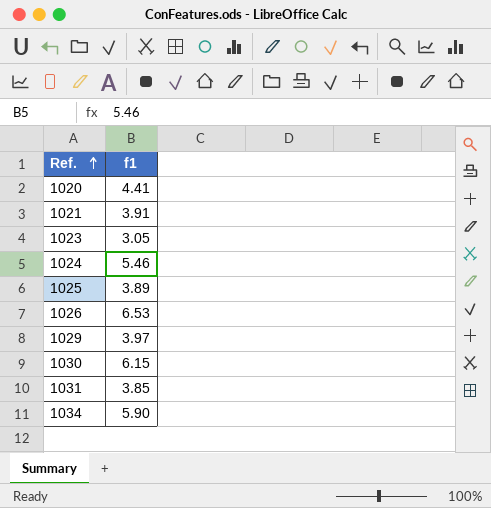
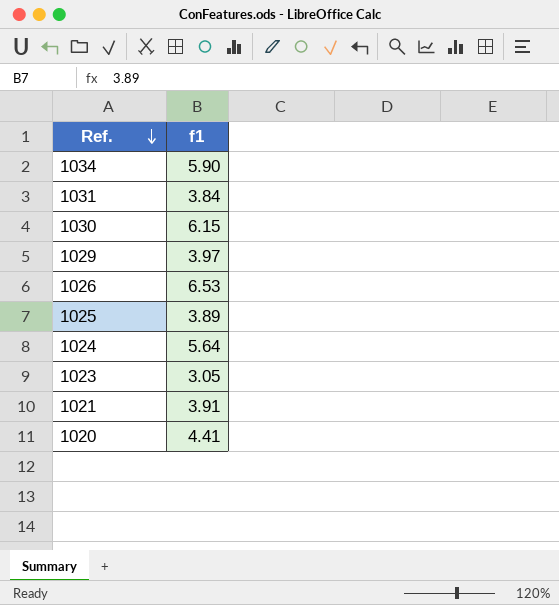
row order: Ref. ascending -> Ref. descending
1031 | f1: 3.85 -> 3.84
1024 | f1: 5.46 -> 5.64

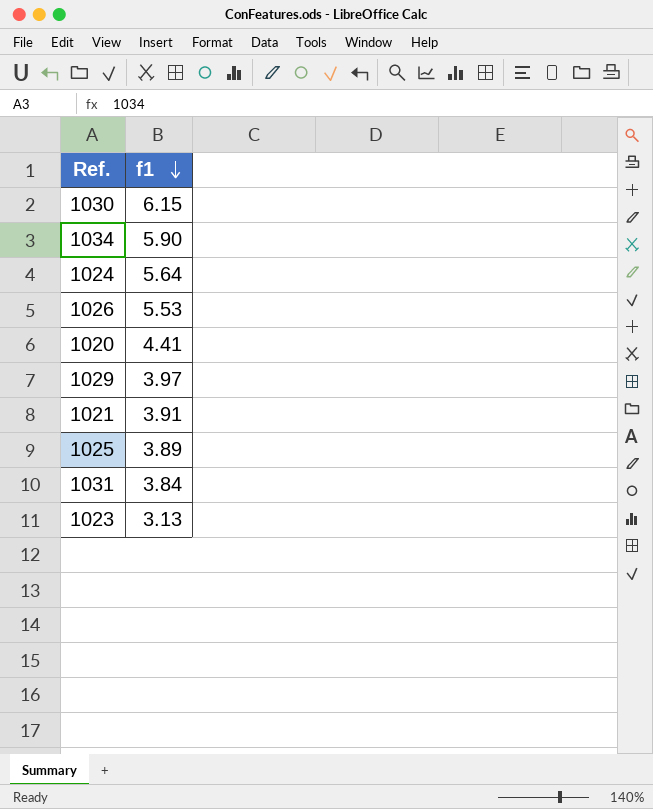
row order: Ref. descending -> f1 descending
1026 | f1: 6.53 -> 5.53
1023 | f1: 3.05 -> 3.13

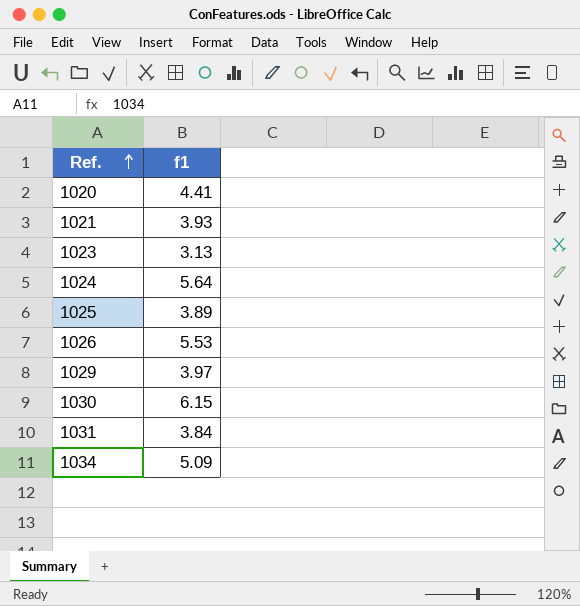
row order: f1 descending -> Ref. ascending
1021 | f1: 3.91 -> 3.93
1034 | f1: 5.90 -> 5.09

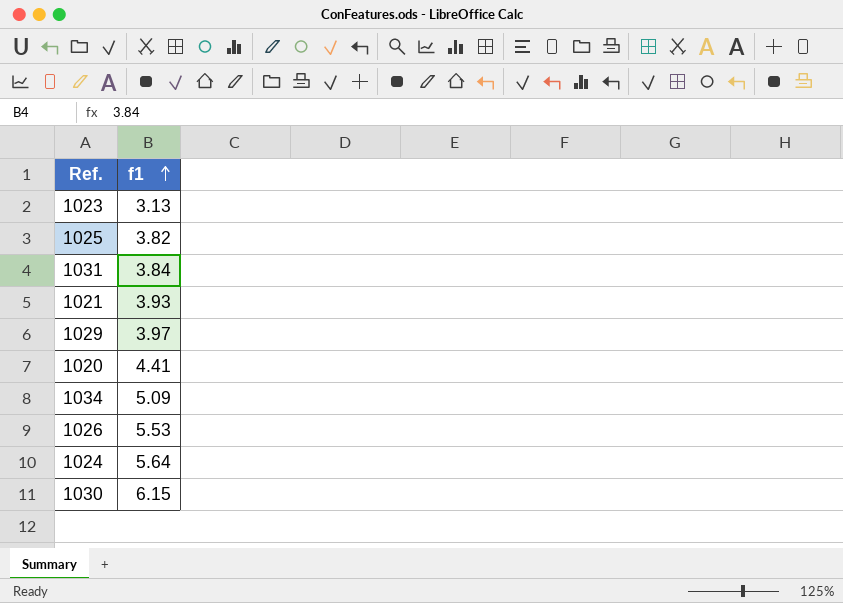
row order: Ref. ascending -> f1 ascending
1025 | f1: 3.89 -> 3.82

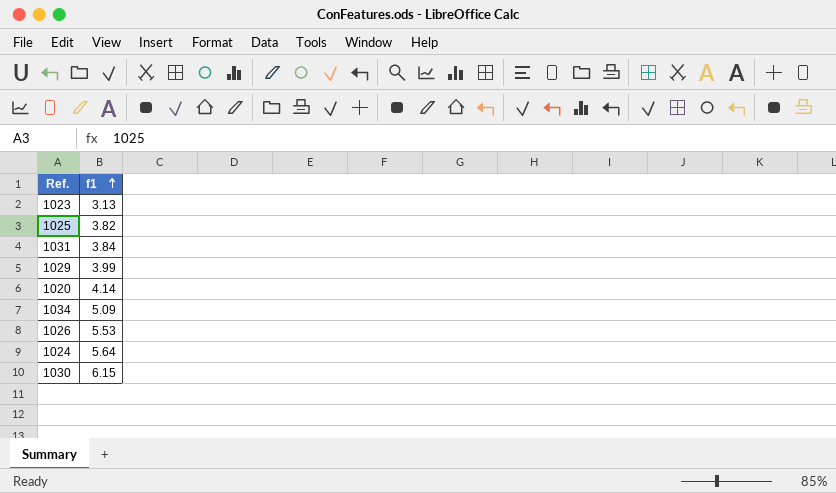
row 1021: 3.93 -> none
1029 | f1: 3.97 -> 3.99
1020 | f1: 4.41 -> 4.14

